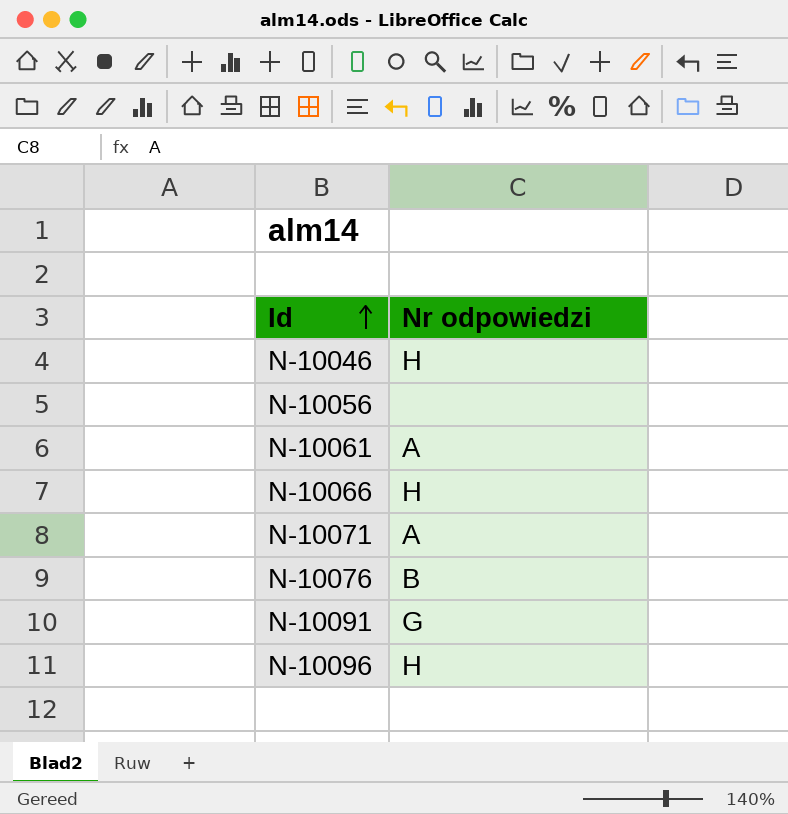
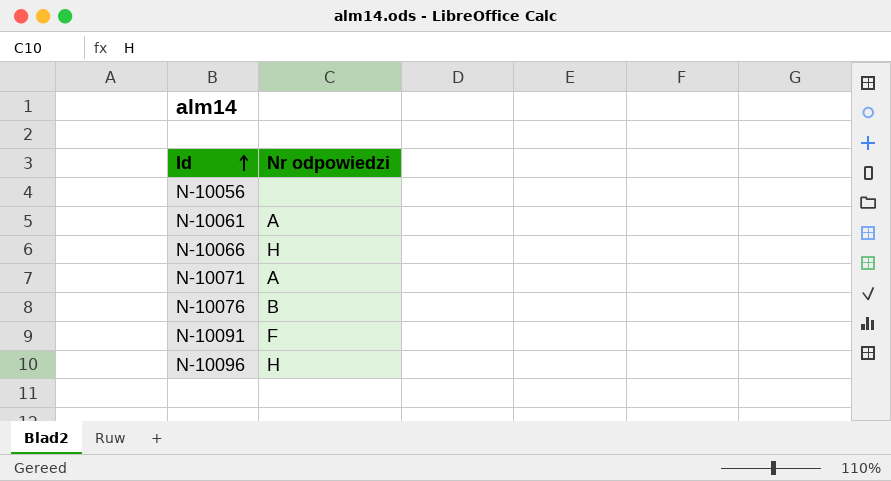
row N-10046: H -> none
N-10091 | Nr odpowiedzi: G -> F

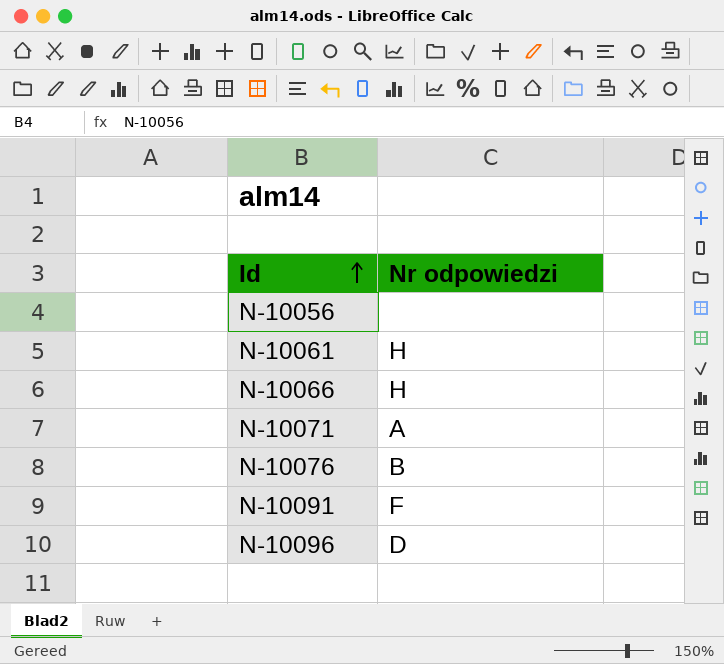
N-10061 | Nr odpowiedzi: A -> H
N-10096 | Nr odpowiedzi: H -> D

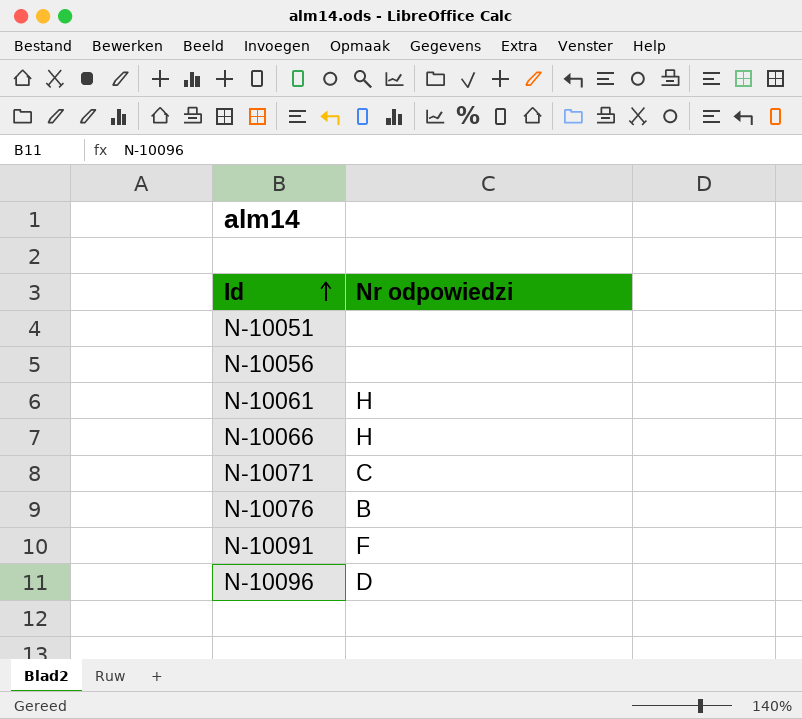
row N-10051: none -> none
N-10071 | Nr odpowiedzi: A -> C

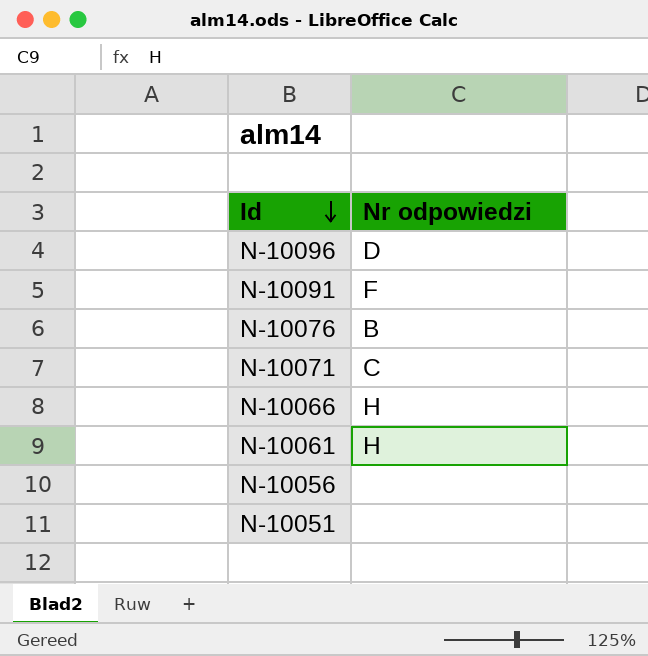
row order: Id ascending -> Id descending

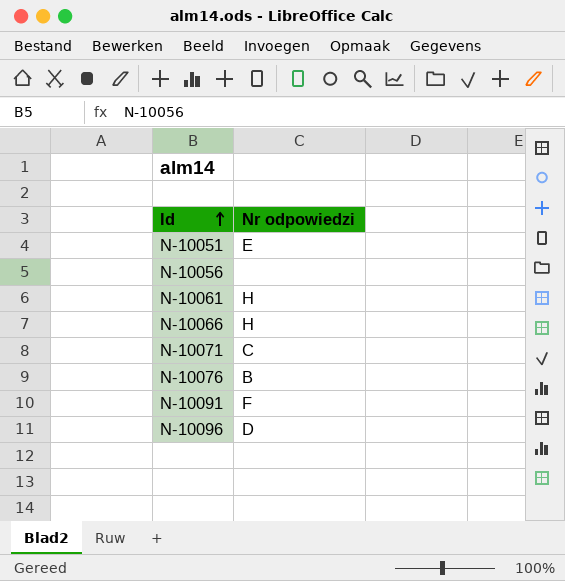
row order: Id descending -> Id ascending
N-10051 | Nr odpowiedzi: none -> E

